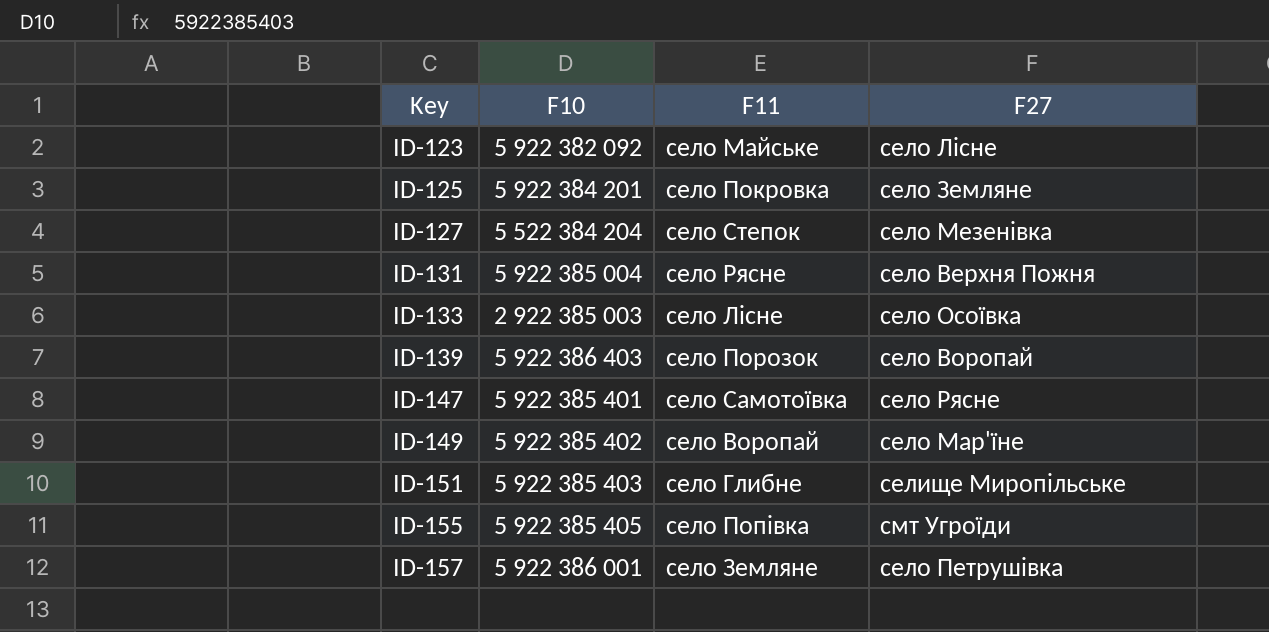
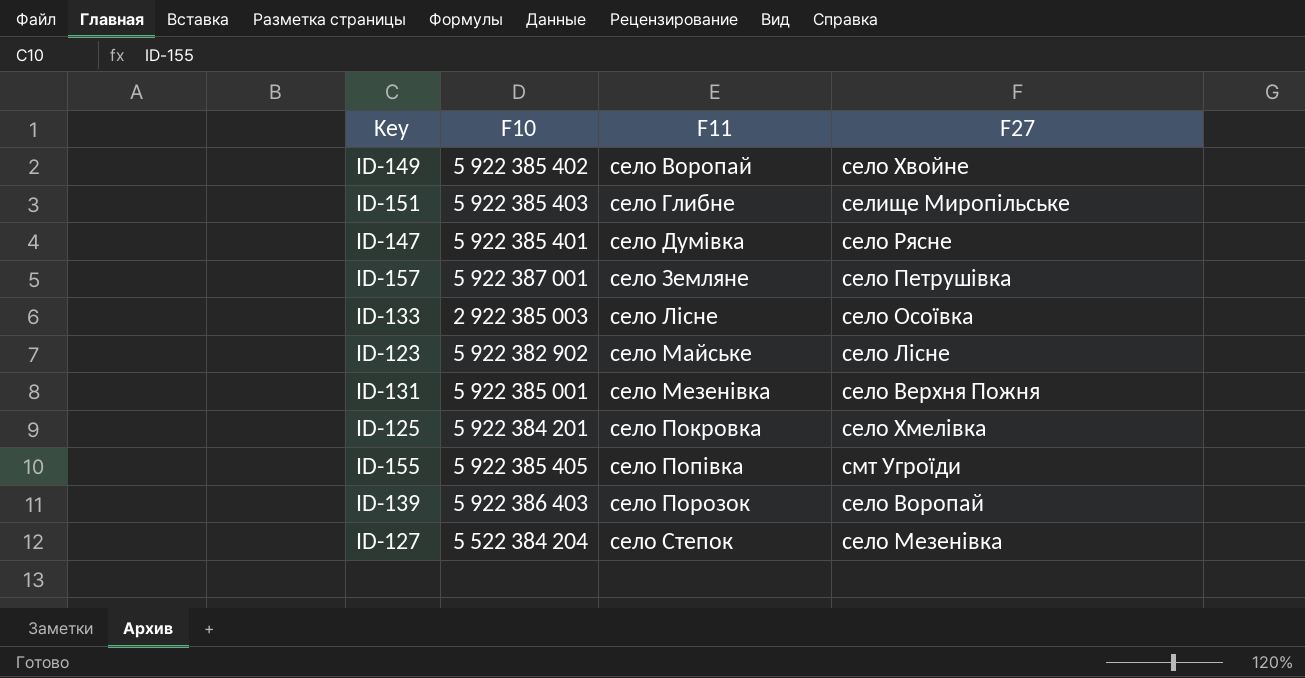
row order: Key ascending -> F11 ascending
ID-149 | F27: село Мар'їне -> село Хвойне
ID-147 | F11: село Самотоївка -> село Думівка
ID-157 | F10: 5 922 386 001 -> 5 922 387 001
ID-123 | F10: 5 922 382 092 -> 5 922 382 902
ID-131 | F10: 5 922 385 004 -> 5 922 385 001
ID-131 | F11: село Рясне -> село Мезенівка
ID-125 | F27: село Земляне -> село Хмелівка

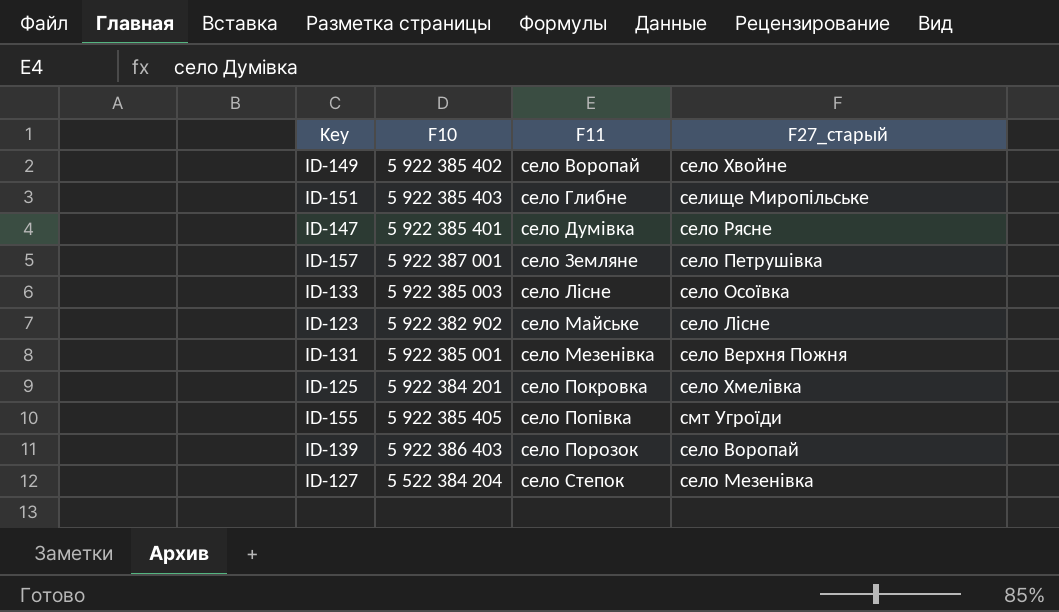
column name: F27 -> F27_старый
ID-133 | F10: 2 922 385 003 -> 5 922 385 003

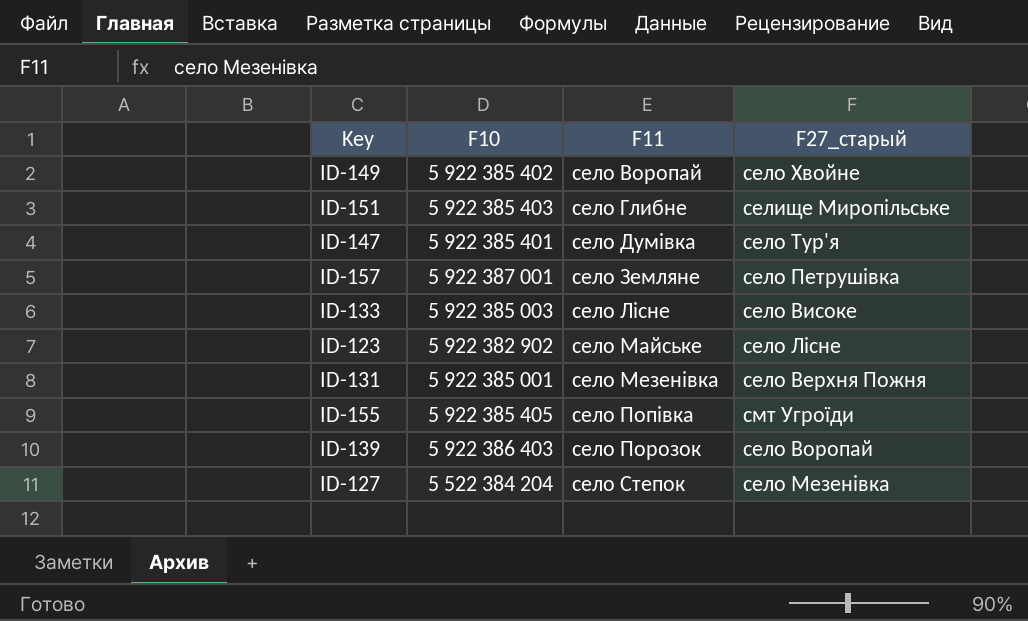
row ID-125: 5 922 384 201 | село Покровка | село Хмелівка -> none
ID-147 | F27_старый: село Рясне -> село Тур'я
ID-133 | F27_старый: село Осоївка -> село Високе

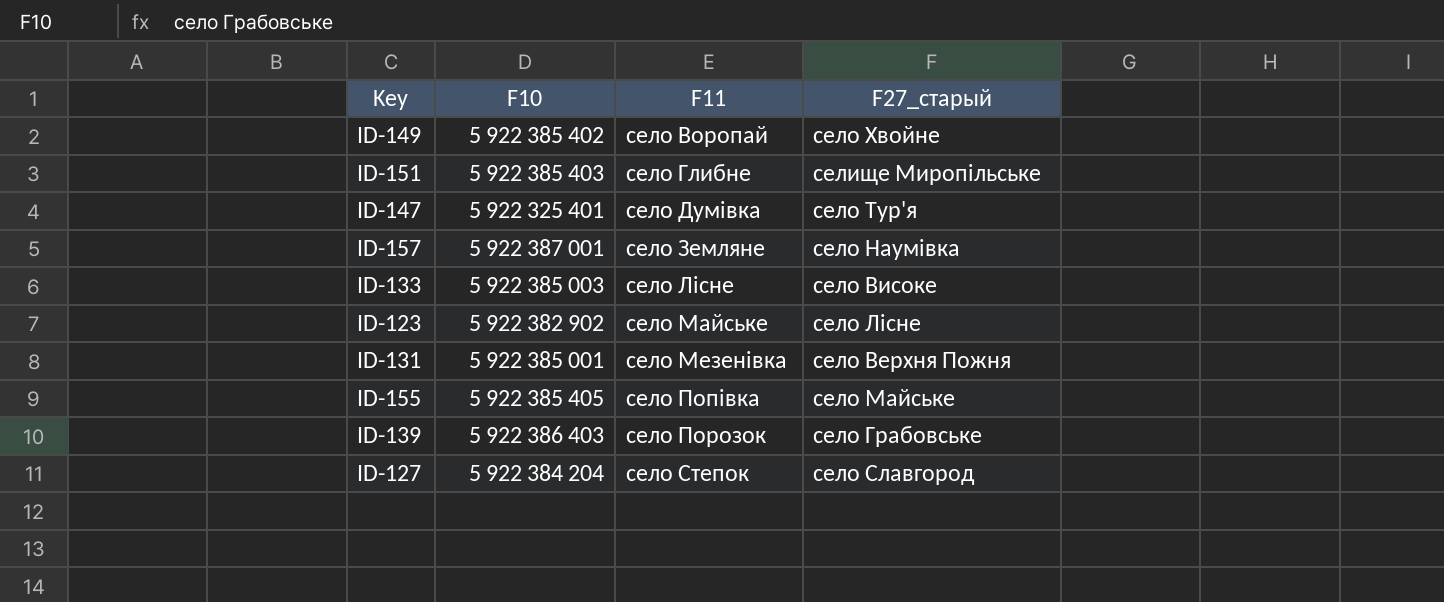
ID-147 | F10: 5 922 385 401 -> 5 922 325 401
ID-157 | F27_старый: село Петрушівка -> село Наумівка
ID-155 | F27_старый: смт Угроїди -> село Майське
ID-139 | F27_старый: село Воропай -> село Грабовське
ID-127 | F10: 5 522 384 204 -> 5 922 384 204
ID-127 | F27_старый: село Мезенівка -> село Славгород

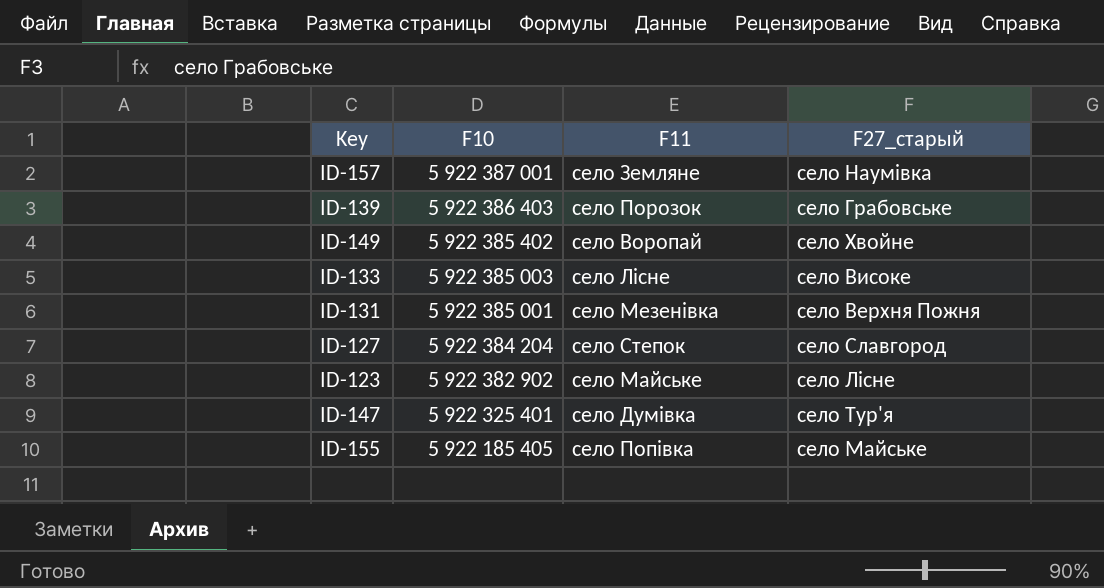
row order: F11 ascending -> F10 descending
row ID-151: 5 922 385 403 | село Глибне | селище Миропільське -> none
ID-155 | F10: 5 922 385 405 -> 5 922 185 405

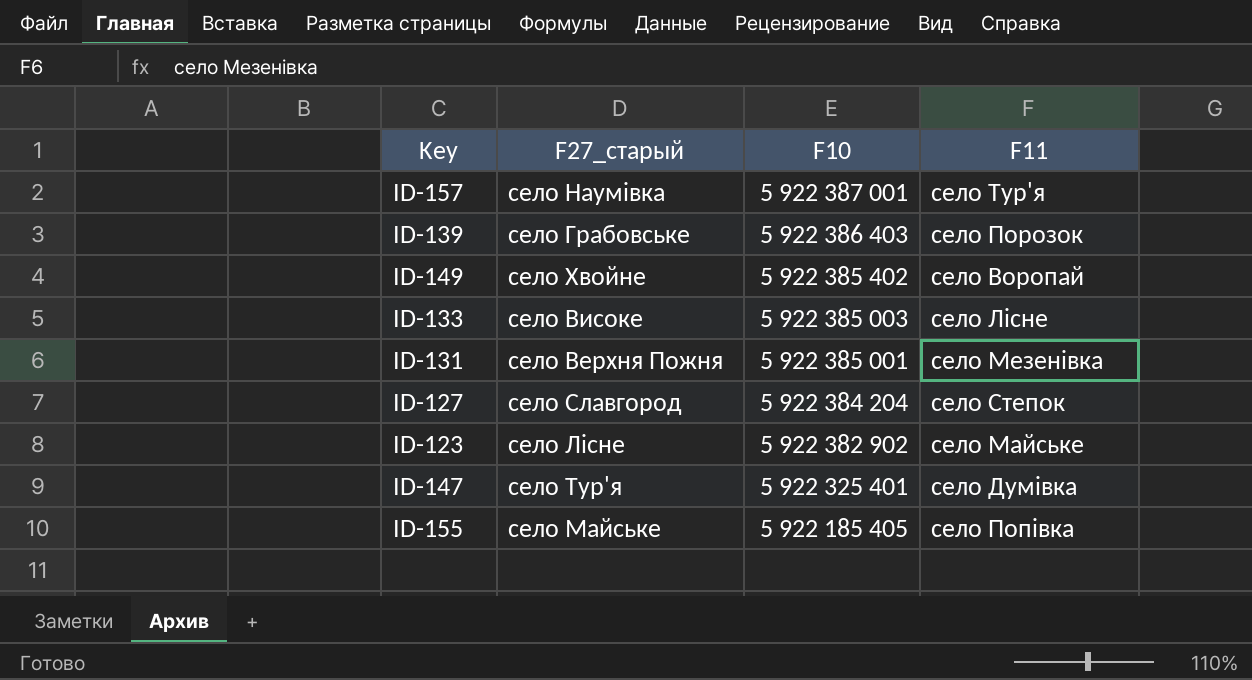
column F27_старый | position: 4 -> 2
ID-157 | F11: село Земляне -> село Тур'я

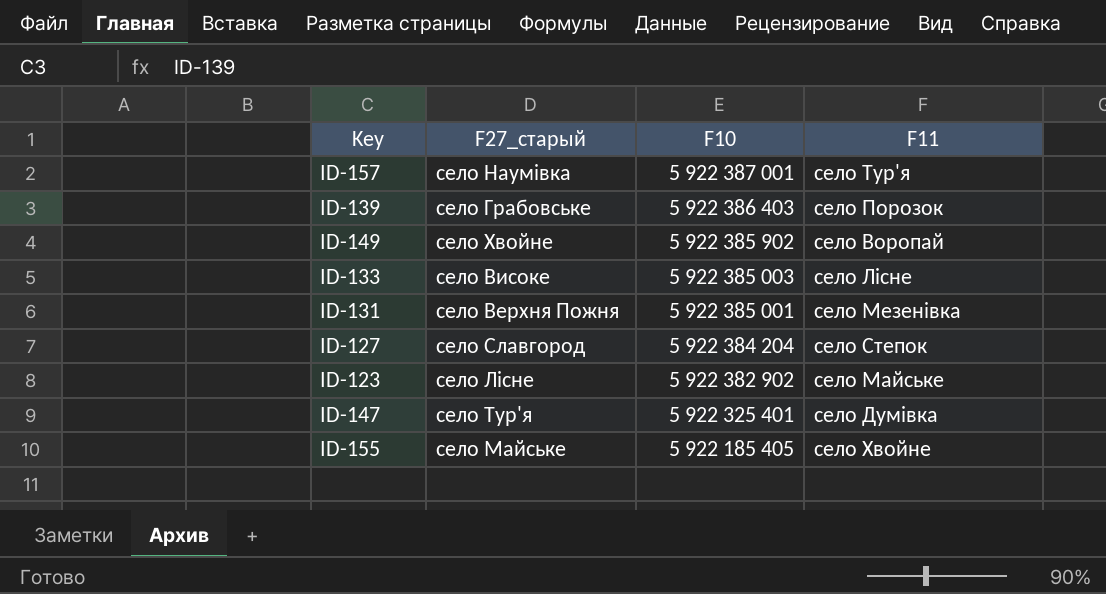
ID-149 | F10: 5 922 385 402 -> 5 922 385 902
ID-155 | F11: село Попівка -> село Хвойне

